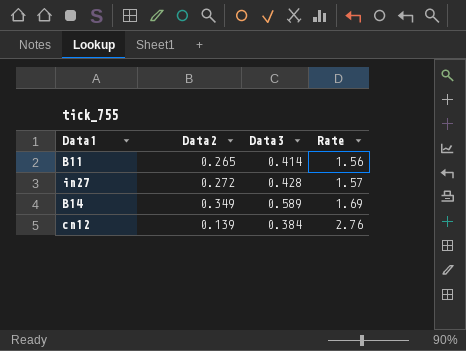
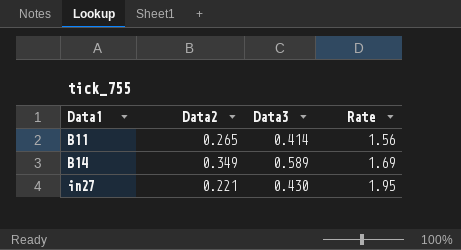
row order: Rate ascending -> Data1 ascending
row cn12: 0.139 | 0.384 | 2.76 -> none
in27 | Data2: 0.272 -> 0.221
in27 | Data3: 0.428 -> 0.430
in27 | Rate: 1.57 -> 1.95

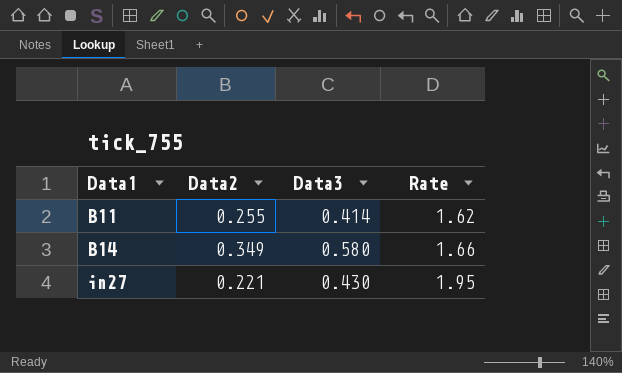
B11 | Data2: 0.265 -> 0.255
B11 | Rate: 1.56 -> 1.62
B14 | Data3: 0.589 -> 0.580
B14 | Rate: 1.69 -> 1.66

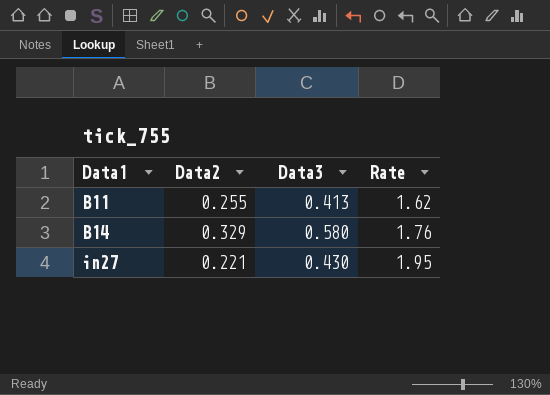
B11 | Data3: 0.414 -> 0.413
B14 | Data2: 0.349 -> 0.329
B14 | Rate: 1.66 -> 1.76

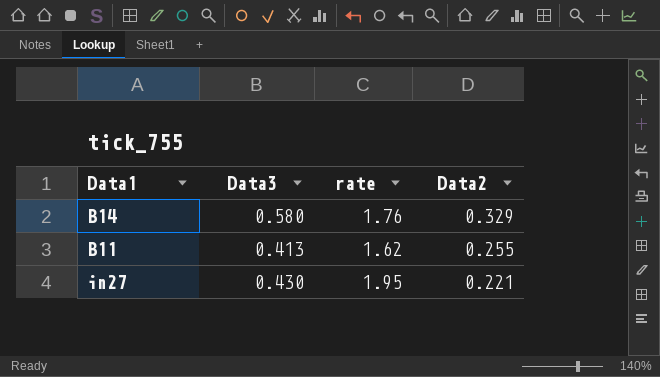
row order: Data1 ascending -> Data2 descending
column name: Rate -> rate
column Data2 | position: 2 -> 4

